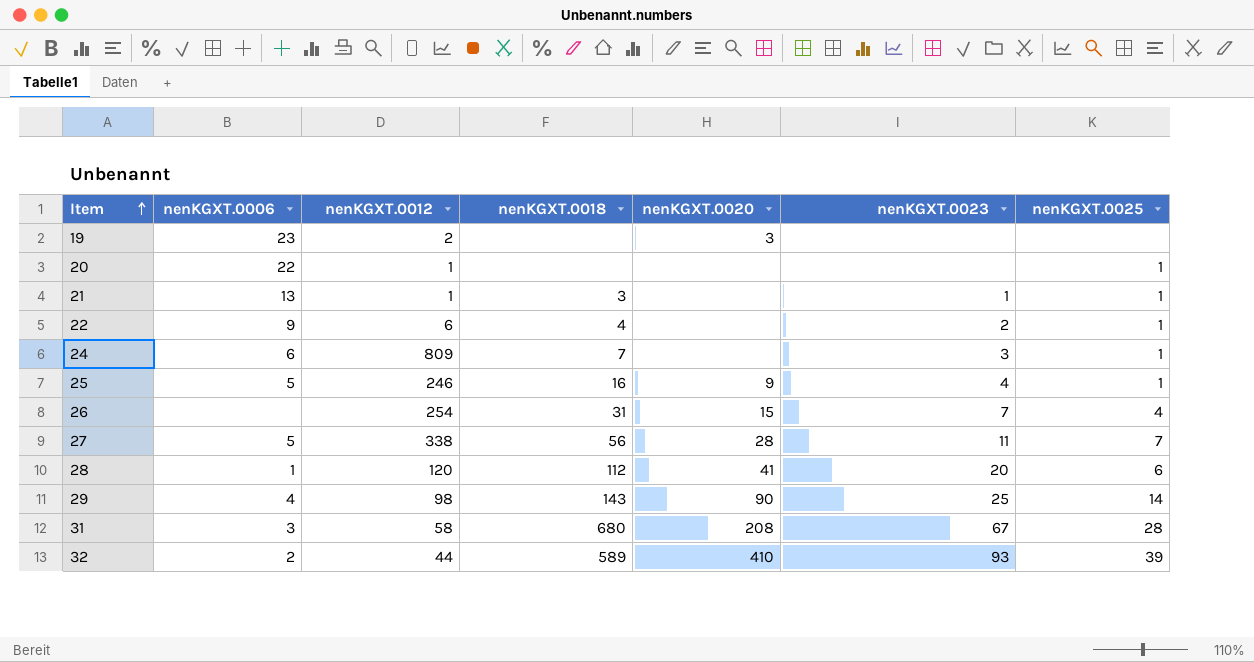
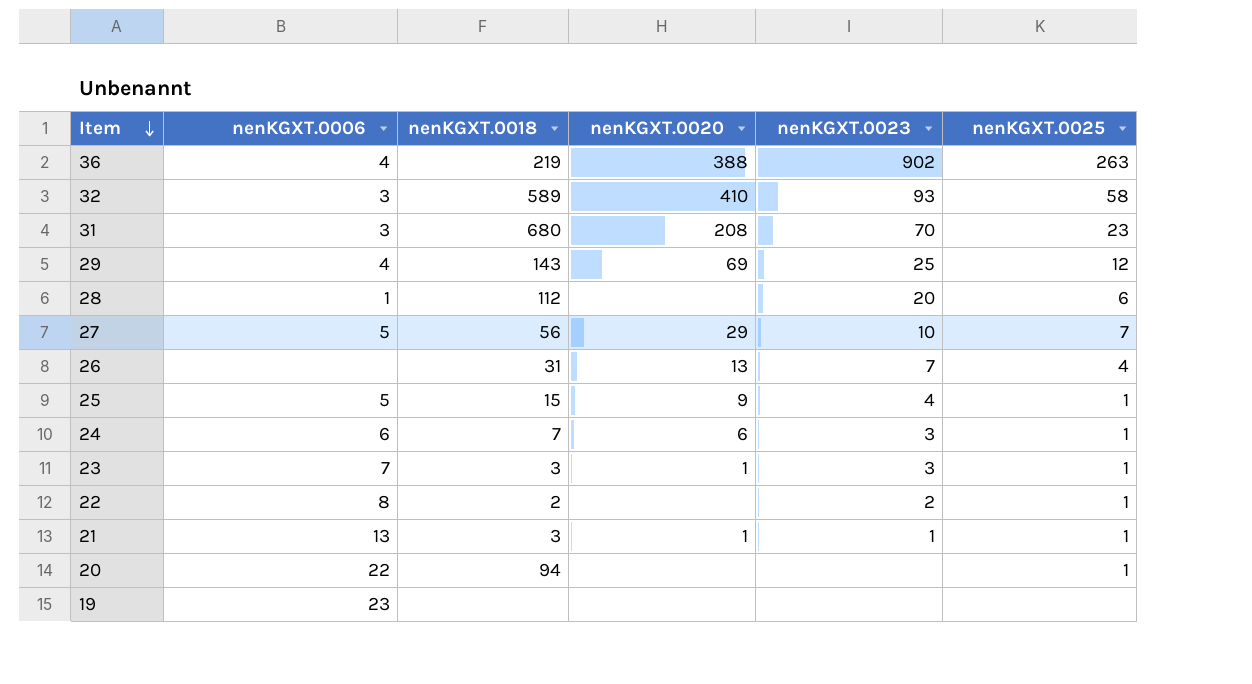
row order: Item ascending -> Item descending
column nenKGXT.0012 | position: 3 -> none
row 36: none -> 4 | 219 | 388 | 902 | 263
32 | nenKGXT.0006: 2 -> 3
32 | nenKGXT.0025: 39 -> 58
31 | nenKGXT.0023: 67 -> 70
31 | nenKGXT.0025: 28 -> 23
29 | nenKGXT.0020: 90 -> 69
29 | nenKGXT.0025: 14 -> 12
28 | nenKGXT.0020: 41 -> none
27 | nenKGXT.0020: 28 -> 29
27 | nenKGXT.0023: 11 -> 10
26 | nenKGXT.0020: 15 -> 13
25 | nenKGXT.0018: 16 -> 15
24 | nenKGXT.0020: none -> 6
row 23: none -> 7 | 3 | 1 | 3 | 1
22 | nenKGXT.0006: 9 -> 8
22 | nenKGXT.0018: 4 -> 2
21 | nenKGXT.0020: none -> 1
20 | nenKGXT.0018: none -> 94
19 | nenKGXT.0020: 3 -> none

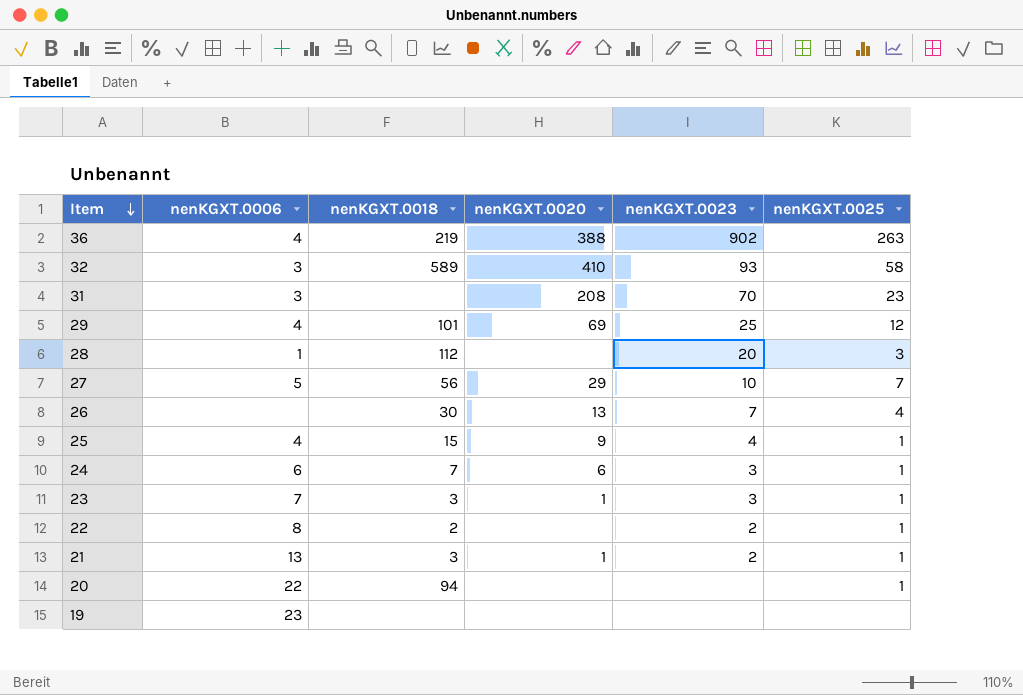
31 | nenKGXT.0018: 680 -> none
29 | nenKGXT.0018: 143 -> 101
28 | nenKGXT.0025: 6 -> 3
26 | nenKGXT.0018: 31 -> 30
25 | nenKGXT.0006: 5 -> 4
21 | nenKGXT.0023: 1 -> 2

